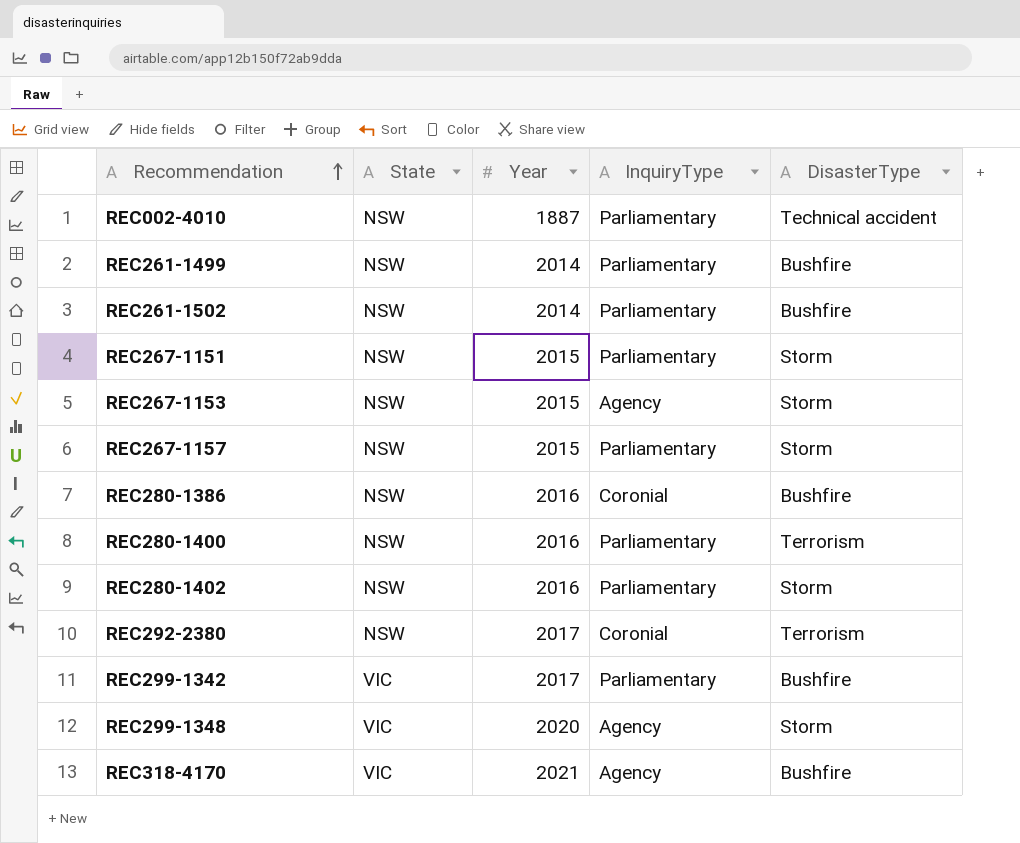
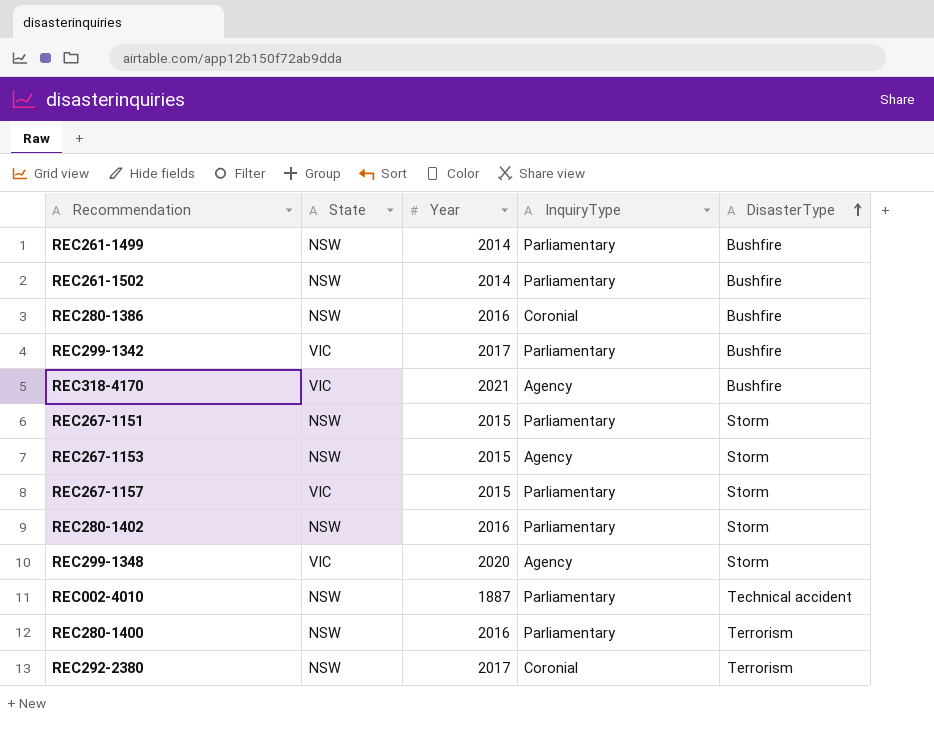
row order: Recommendation ascending -> DisasterType ascending
REC267-1157 | State: NSW -> VIC

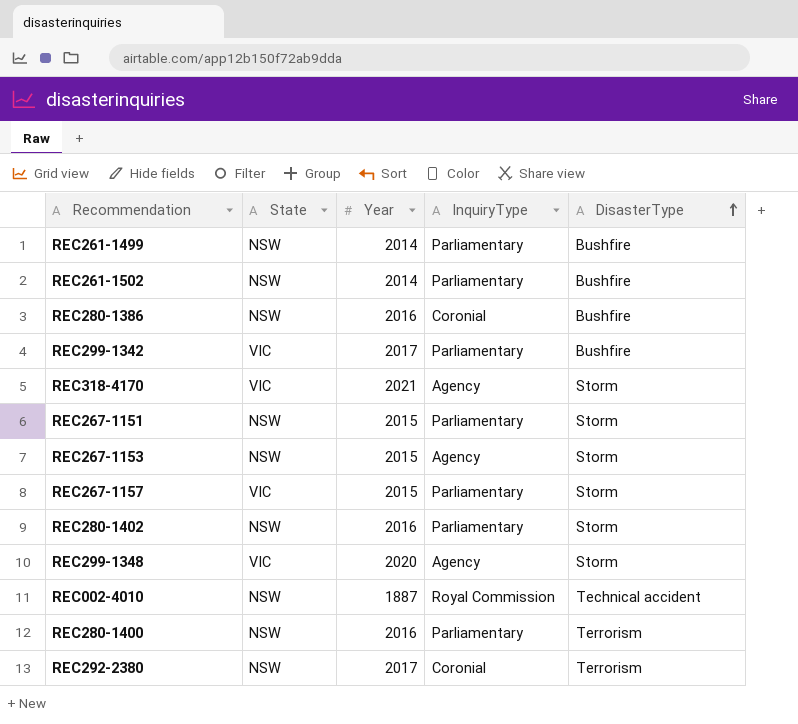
REC318-4170 | DisasterType: Bushfire -> Storm
REC002-4010 | InquiryType: Parliamentary -> Royal Commission

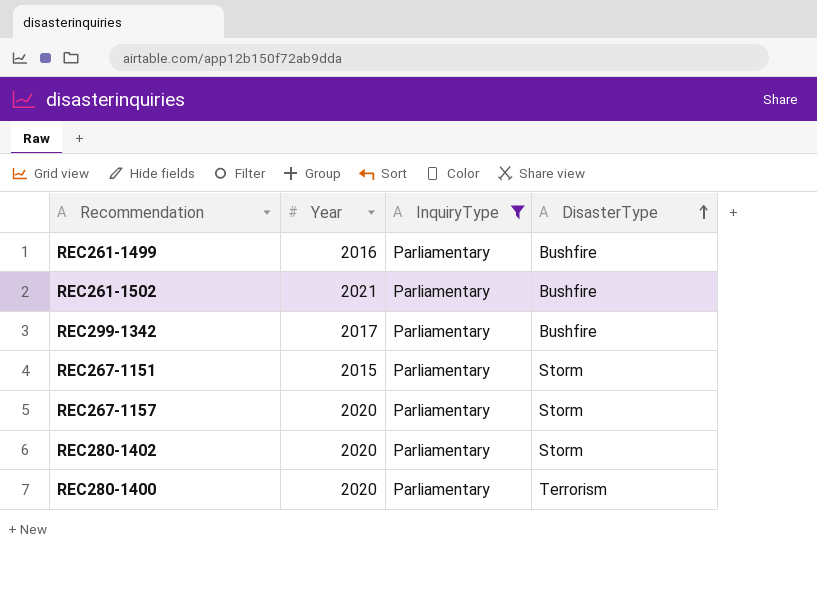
filter: none -> InquiryType = Parliamentary
column State | position: 2 -> none
REC261-1499 | Year: 2014 -> 2016
REC261-1502 | Year: 2014 -> 2021
REC267-1157 | Year: 2015 -> 2020
REC280-1402 | Year: 2016 -> 2020
REC280-1400 | Year: 2016 -> 2020

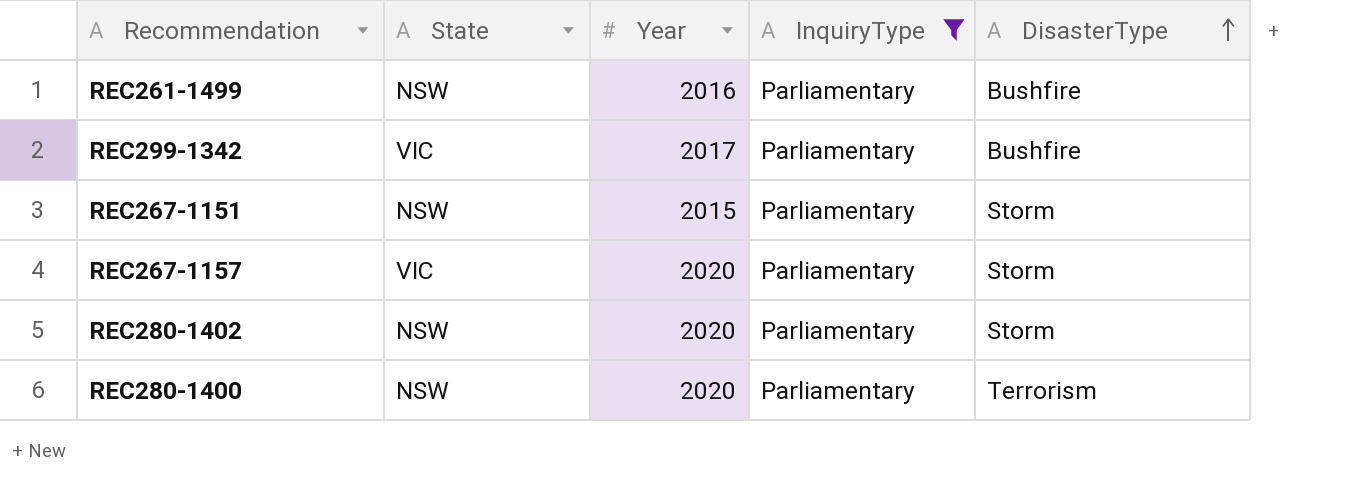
column State | position: none -> 2
row REC261-1502: 2021 | Parliamentary | Bushfire -> none

